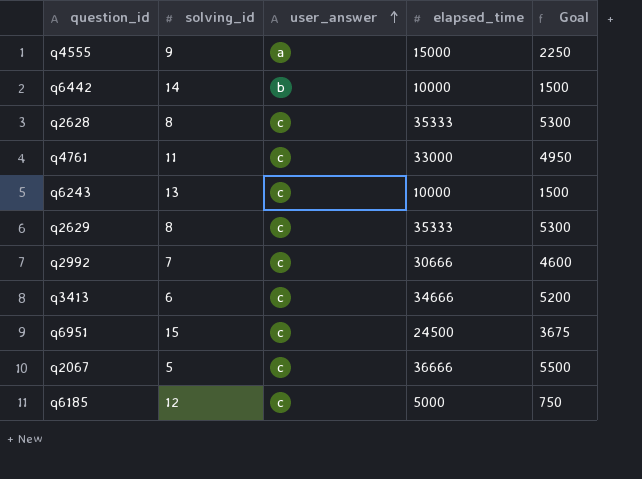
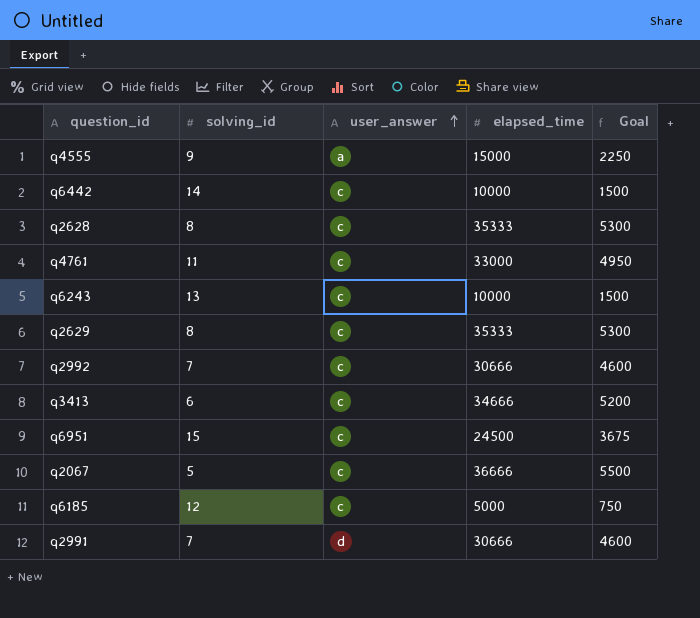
q6442 | user_answer: b -> c
row q2991: none -> 7 | d | 30666 | 4600

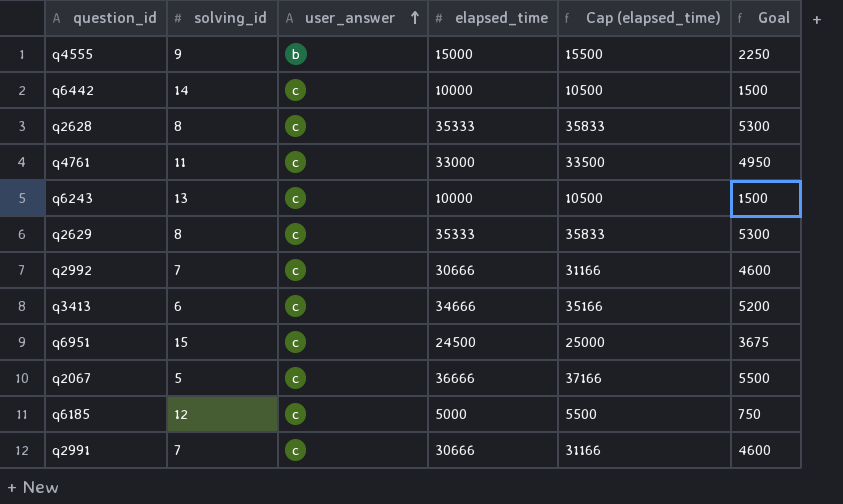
column Cap (elapsed_time) | formula: none -> [elapsed_time] + 500
q4555 | user_answer: a -> b
q2991 | user_answer: d -> c

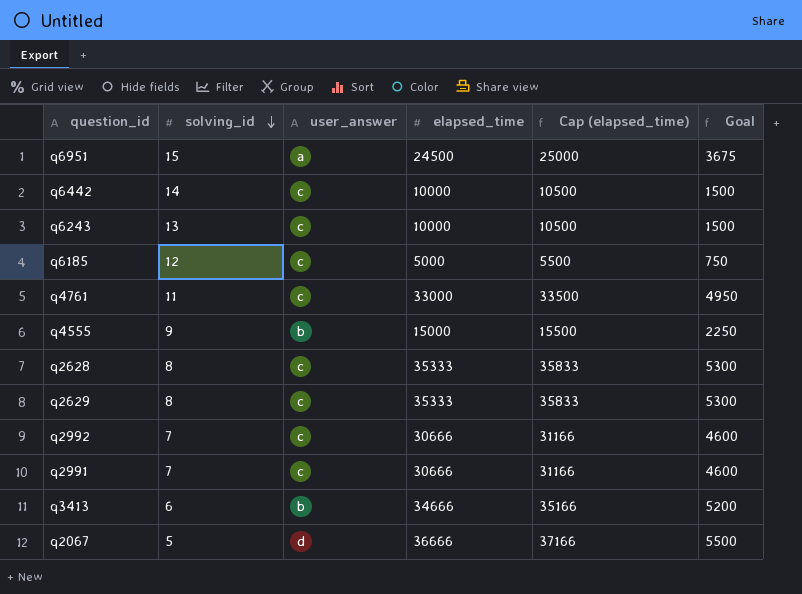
row order: user_answer ascending -> solving_id descending
q6951 | user_answer: c -> a
q3413 | user_answer: c -> b
q2067 | user_answer: c -> d

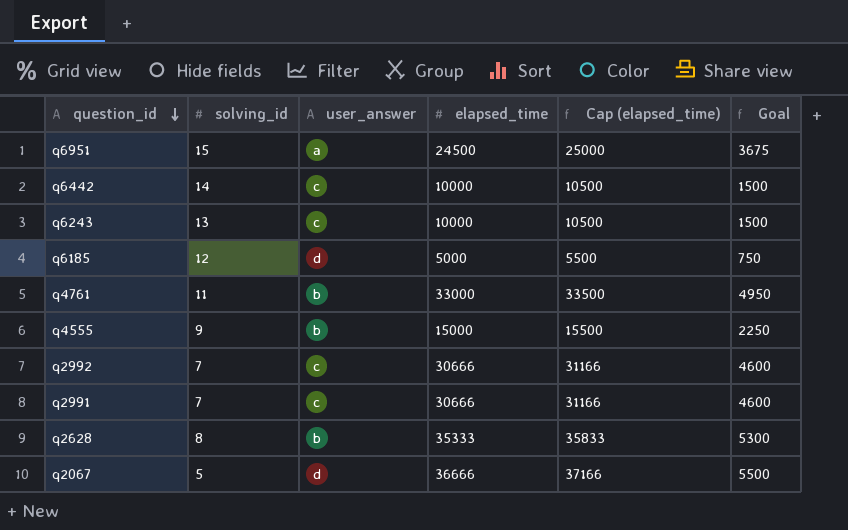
row order: solving_id descending -> question_id descending
row q2629: 8 | c | 35333 | 35833 | 5300 -> none
row q3413: 6 | b | 34666 | 35166 | 5200 -> none
q6185 | user_answer: c -> d
q4761 | user_answer: c -> b
q2628 | user_answer: c -> b

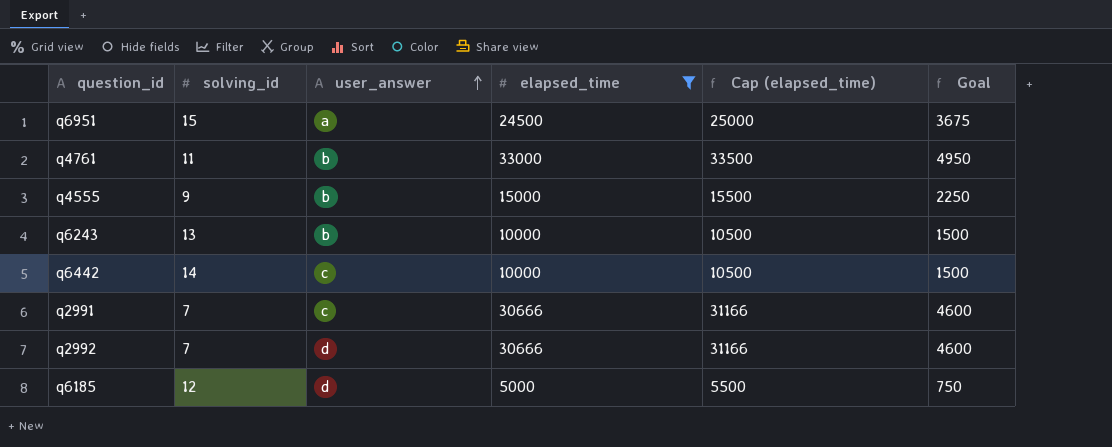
filter: none -> elapsed_time <= 33000
row order: question_id descending -> user_answer ascending
q6243 | user_answer: c -> b
q2992 | user_answer: c -> d

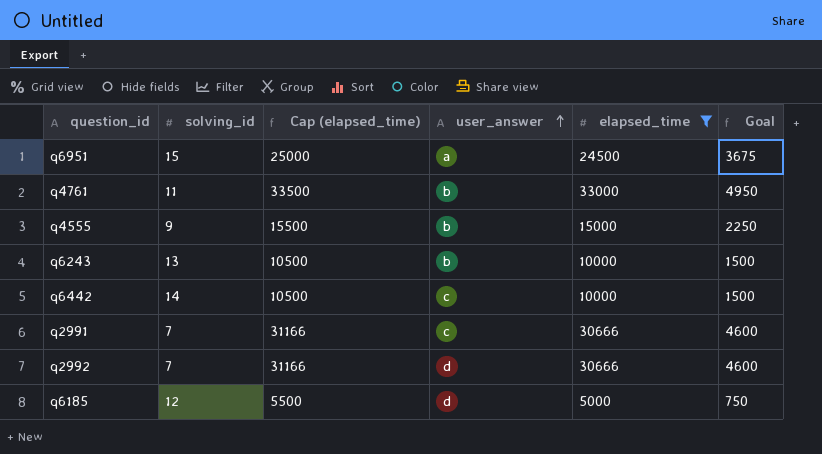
column Cap (elapsed_time) | position: 5 -> 3

